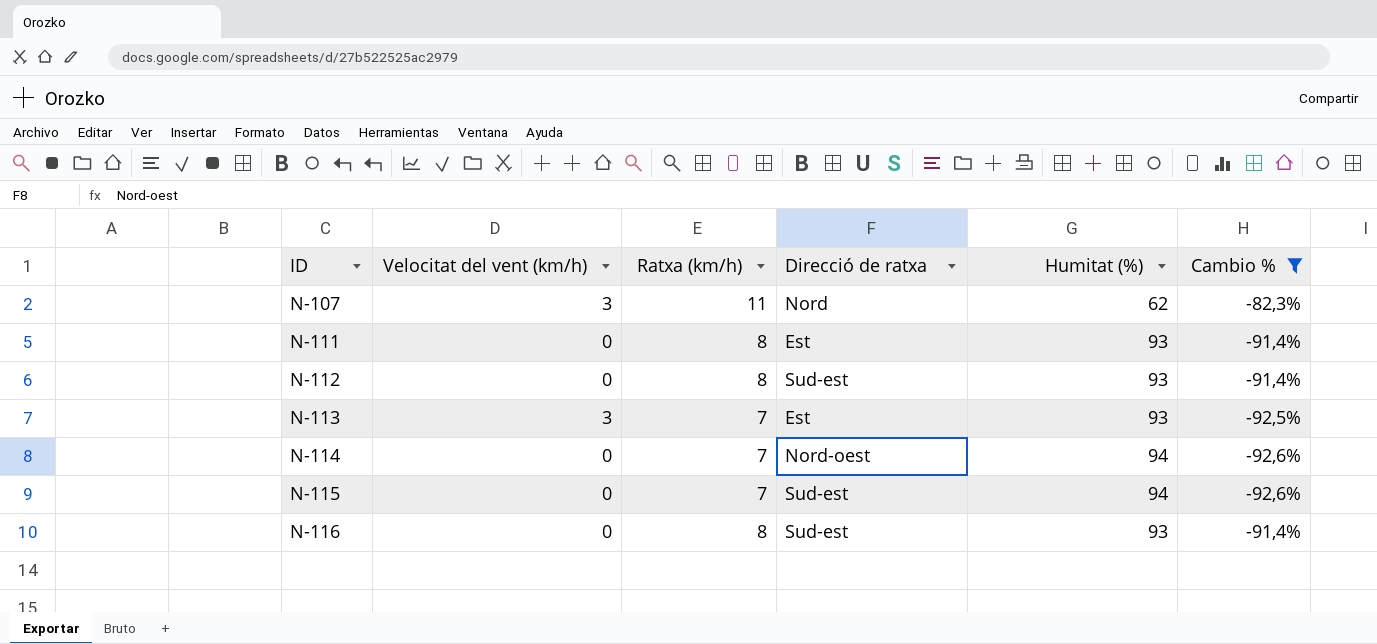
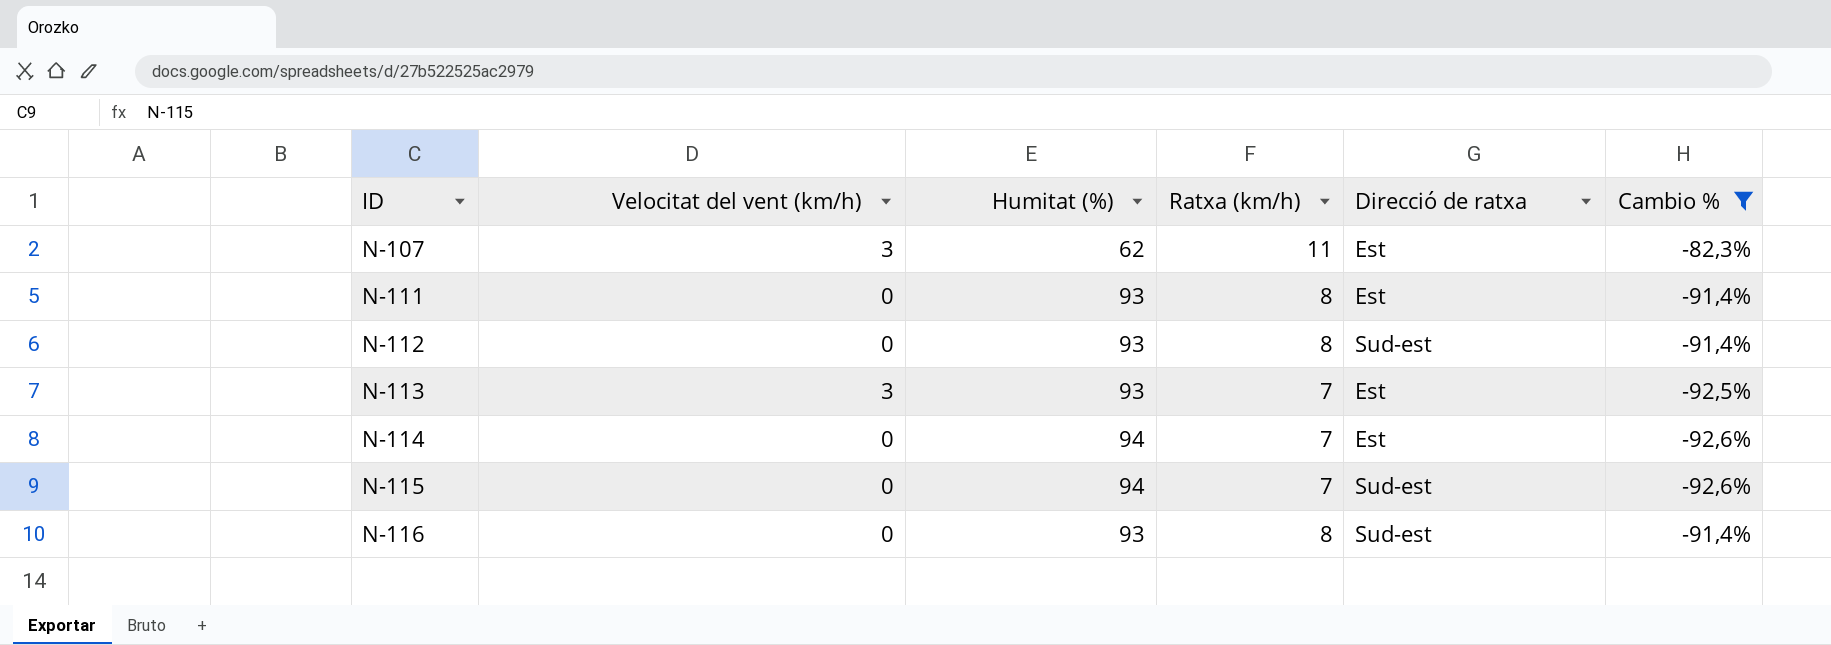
column Humitat (%) | position: 5 -> 3
N-107 | Direcció de ratxa: Nord -> Est
N-114 | Direcció de ratxa: Nord-oest -> Est

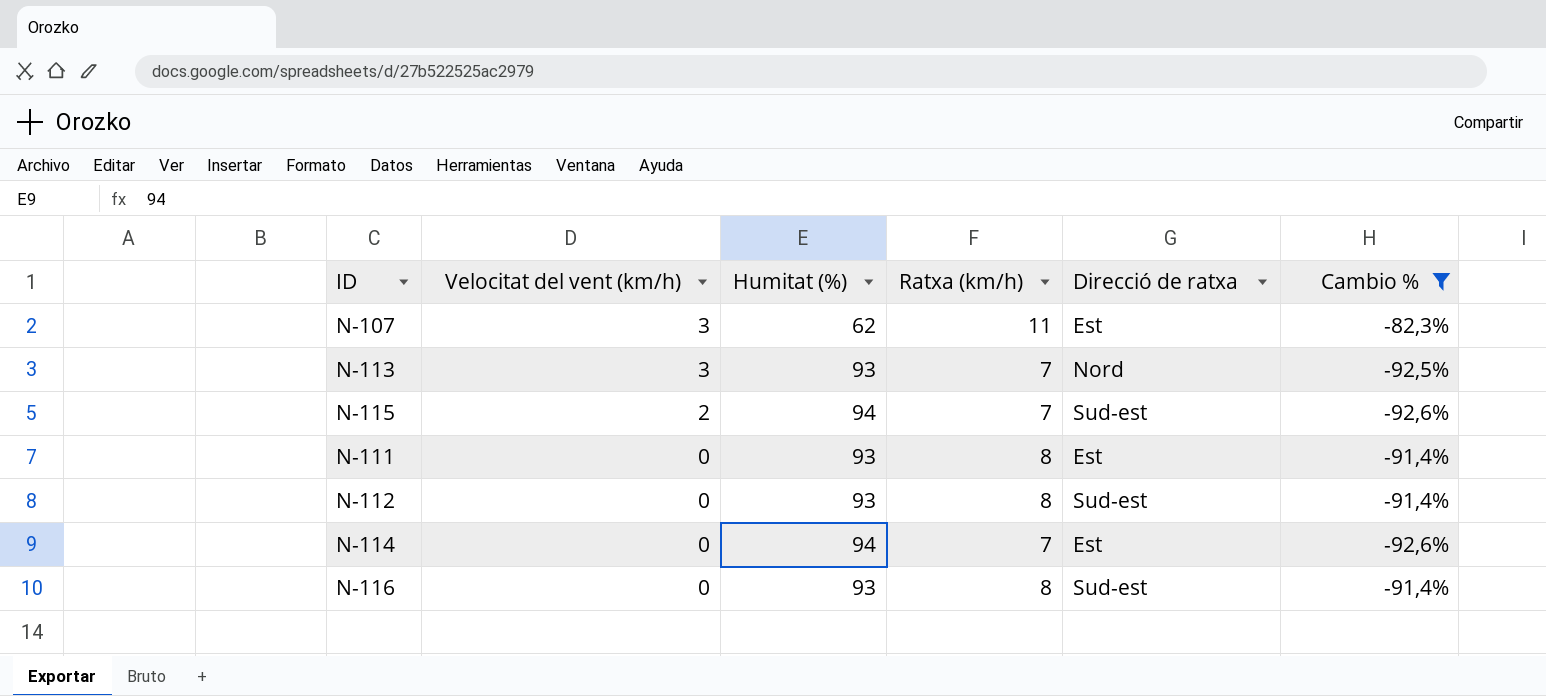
row order: ID ascending -> Velocitat del vent (km/h) descending
N-113 | Direcció de ratxa: Est -> Nord
N-115 | Velocitat del vent (km/h): 0 -> 2

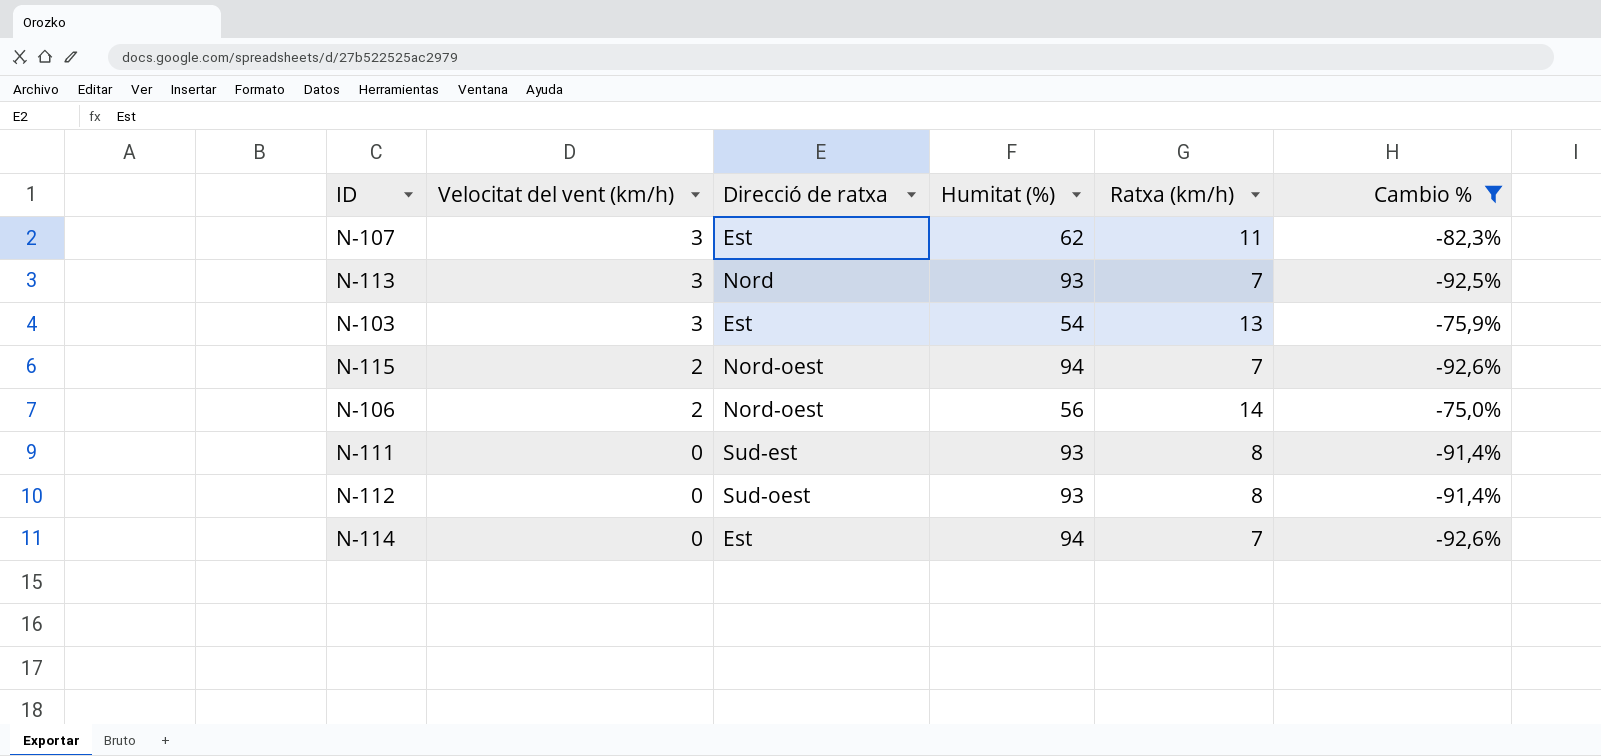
column Direcció de ratxa | position: 5 -> 3
row N-116: 0 | 93 | 8 | Sud-est | -91,4% -> none
row N-103: none -> 3 | Est | 54 | 13 | -75,9%
N-115 | Direcció de ratxa: Sud-est -> Nord-oest
row N-106: none -> 2 | Nord-oest | 56 | 14 | -75,0%
N-111 | Direcció de ratxa: Est -> Sud-est
N-112 | Direcció de ratxa: Sud-est -> Sud-oest

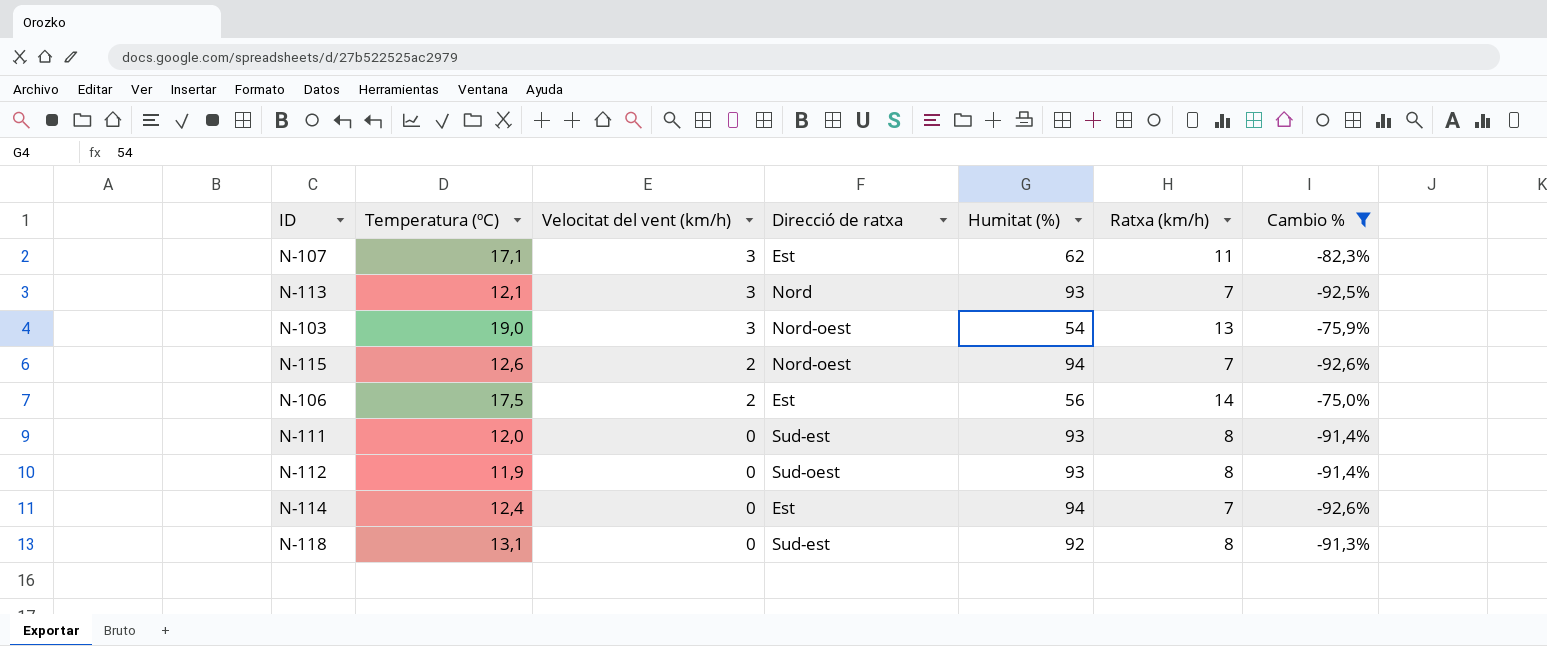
column Temperatura (ºC) | position: none -> 2
N-103 | Direcció de ratxa: Est -> Nord-oest
N-106 | Direcció de ratxa: Nord-oest -> Est
row N-118: none -> 13,1 | 0 | Sud-est | 92 | 8 | -91,3%

